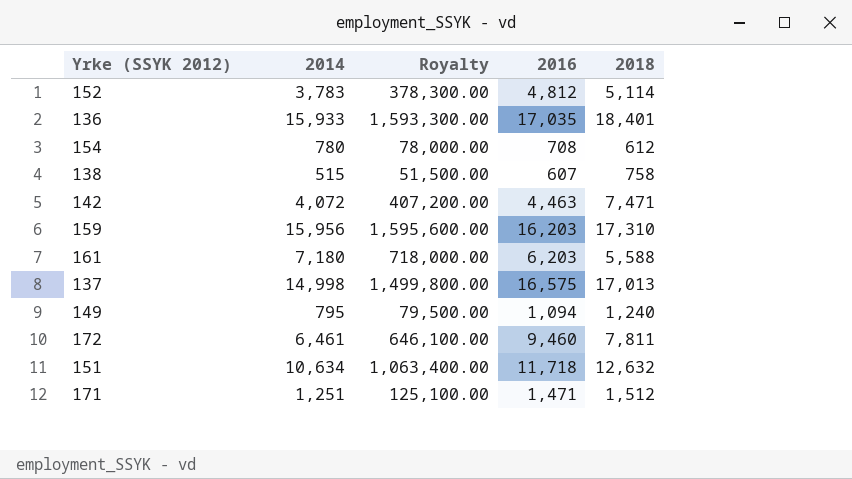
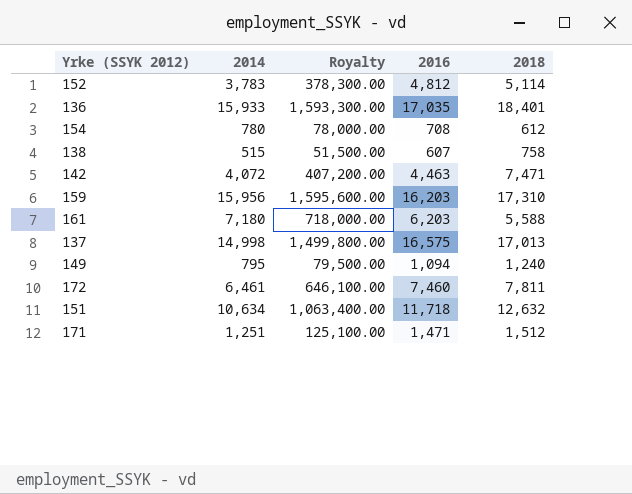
172 | 2016: 9,460 -> 7,460

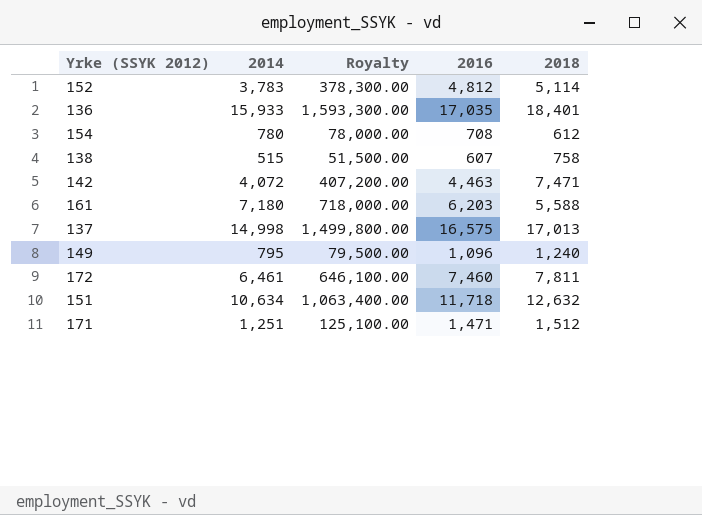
row 159: 15,956 | 1,595,600.00 | 16,203 | 17,310 -> none
149 | 2016: 1,094 -> 1,096

